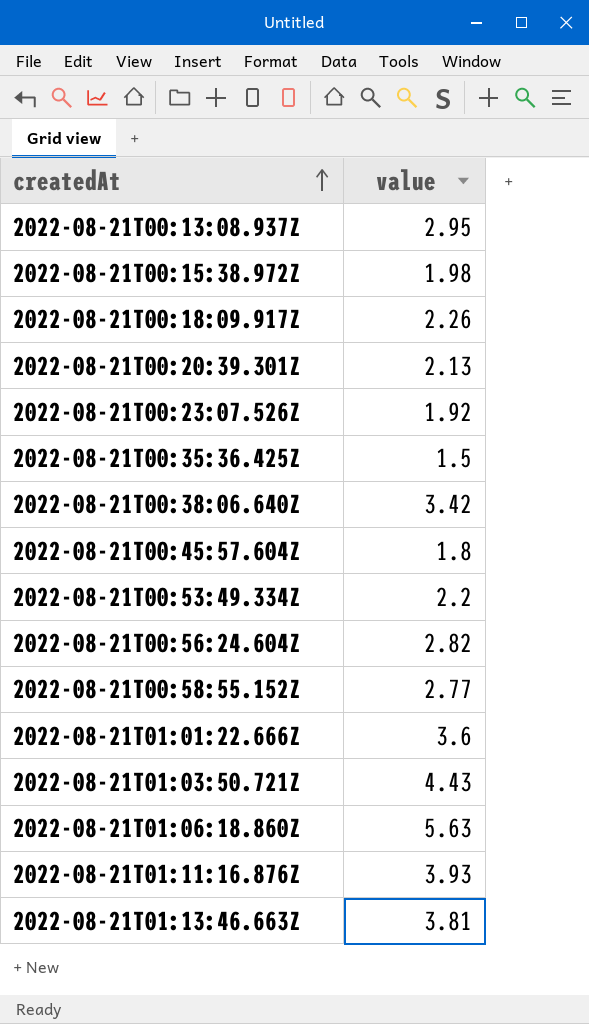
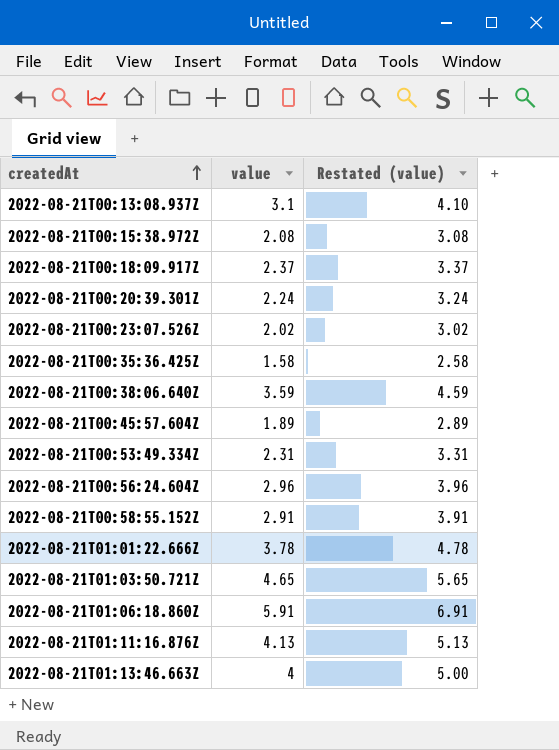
column Restated (value) | formula: none -> [value] + 1
2022-08-21T00:13:08.937Z | value: 2.95 -> 3.1
2022-08-21T00:15:38.972Z | value: 1.98 -> 2.08
2022-08-21T00:18:09.917Z | value: 2.26 -> 2.37
2022-08-21T00:20:39.301Z | value: 2.13 -> 2.24
2022-08-21T00:23:07.526Z | value: 1.92 -> 2.02
2022-08-21T00:35:36.425Z | value: 1.5 -> 1.58
2022-08-21T00:38:06.640Z | value: 3.42 -> 3.59
2022-08-21T00:45:57.604Z | value: 1.8 -> 1.89
2022-08-21T00:53:49.334Z | value: 2.2 -> 2.31
2022-08-21T00:56:24.604Z | value: 2.82 -> 2.96
2022-08-21T00:58:55.152Z | value: 2.77 -> 2.91
2022-08-21T01:01:22.666Z | value: 3.6 -> 3.78
2022-08-21T01:03:50.721Z | value: 4.43 -> 4.65
2022-08-21T01:06:18.860Z | value: 5.63 -> 5.91
2022-08-21T01:11:16.876Z | value: 3.93 -> 4.13
2022-08-21T01:13:46.663Z | value: 3.81 -> 4

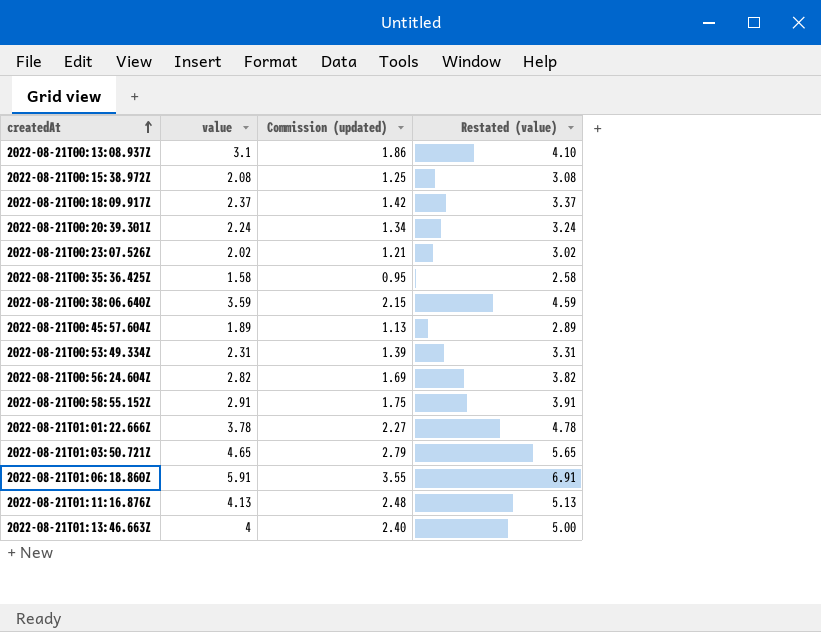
column Commission (updated) | formula: none -> [value] * 0.6
2022-08-21T00:56:24.604Z | value: 2.96 -> 2.82
2022-08-21T00:56:24.604Z | Restated (value): 3.96 -> 3.82

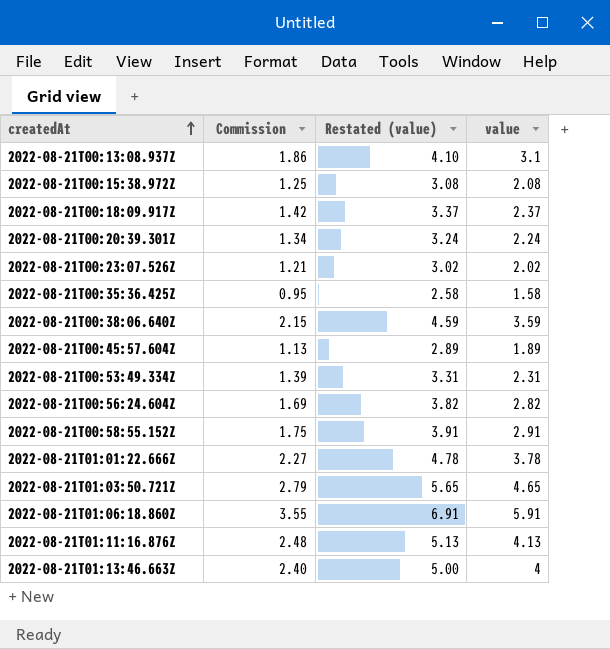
column name: Commission (updated) -> Commission
column value | position: 2 -> 4

